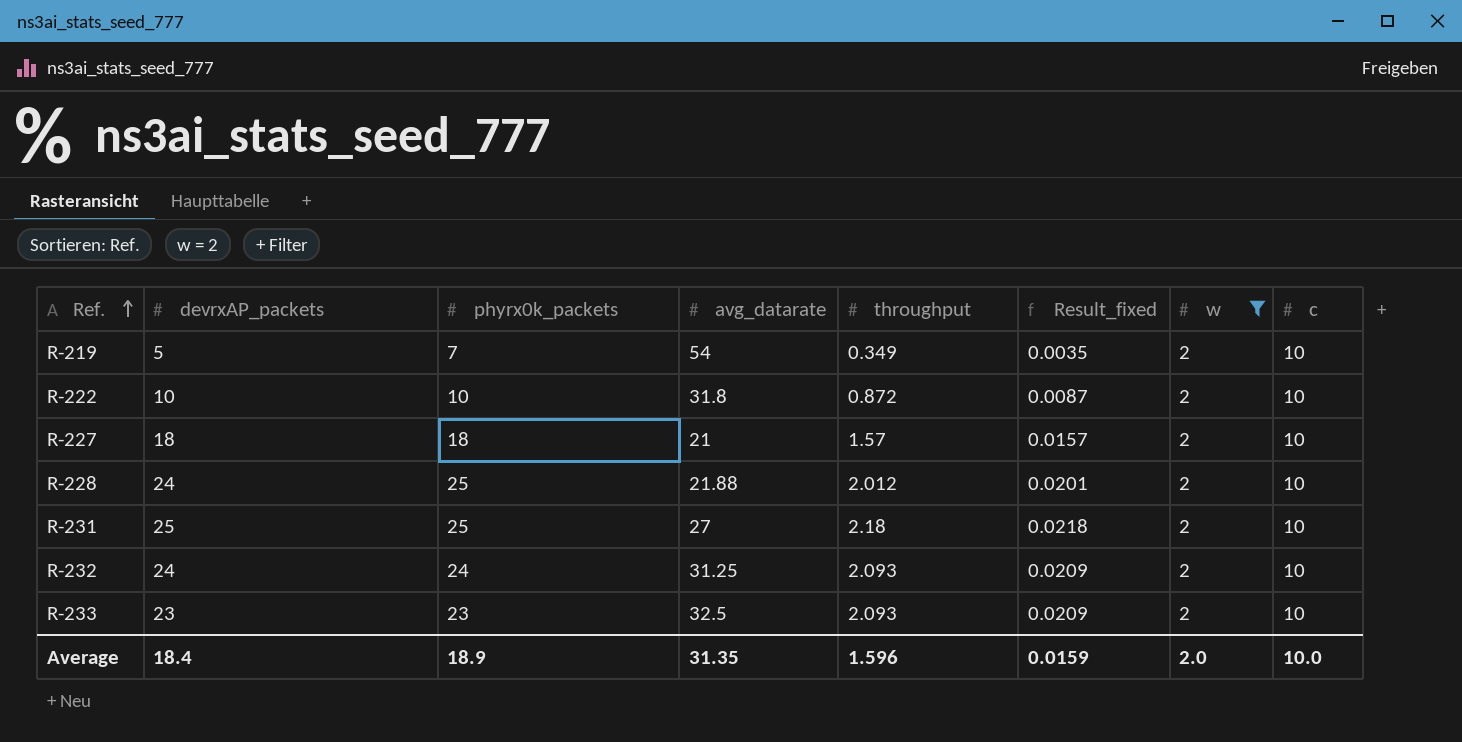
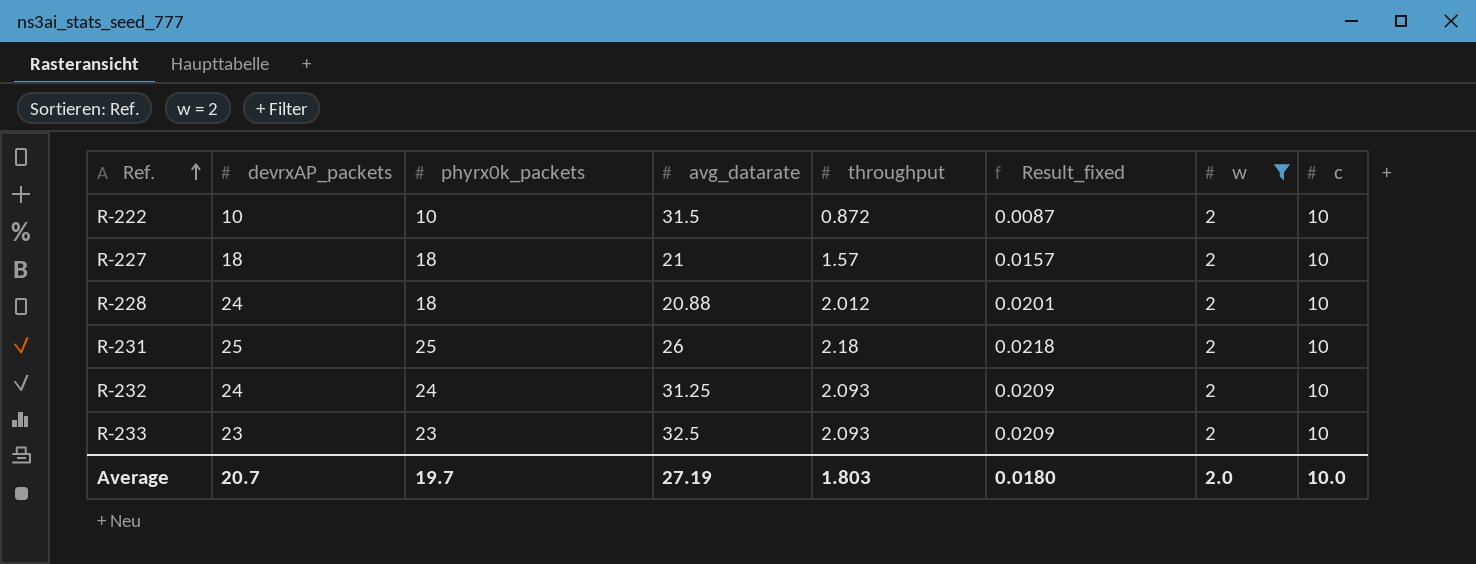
row R-219: 5 | 7 | 54 | 0.349 | 0.0035 | 2 | 10 -> none
R-222 | avg_datarate: 31.8 -> 31.5
R-228 | phyrx0k_packets: 25 -> 18
R-228 | avg_datarate: 21.88 -> 20.88
R-231 | avg_datarate: 27 -> 26
Average | devrxAP_packets: 18.4 -> 20.7
Average | phyrx0k_packets: 18.9 -> 19.7
Average | avg_datarate: 31.35 -> 27.19
Average | throughput: 1.596 -> 1.803
Average | Result_fixed: 0.0159 -> 0.0180

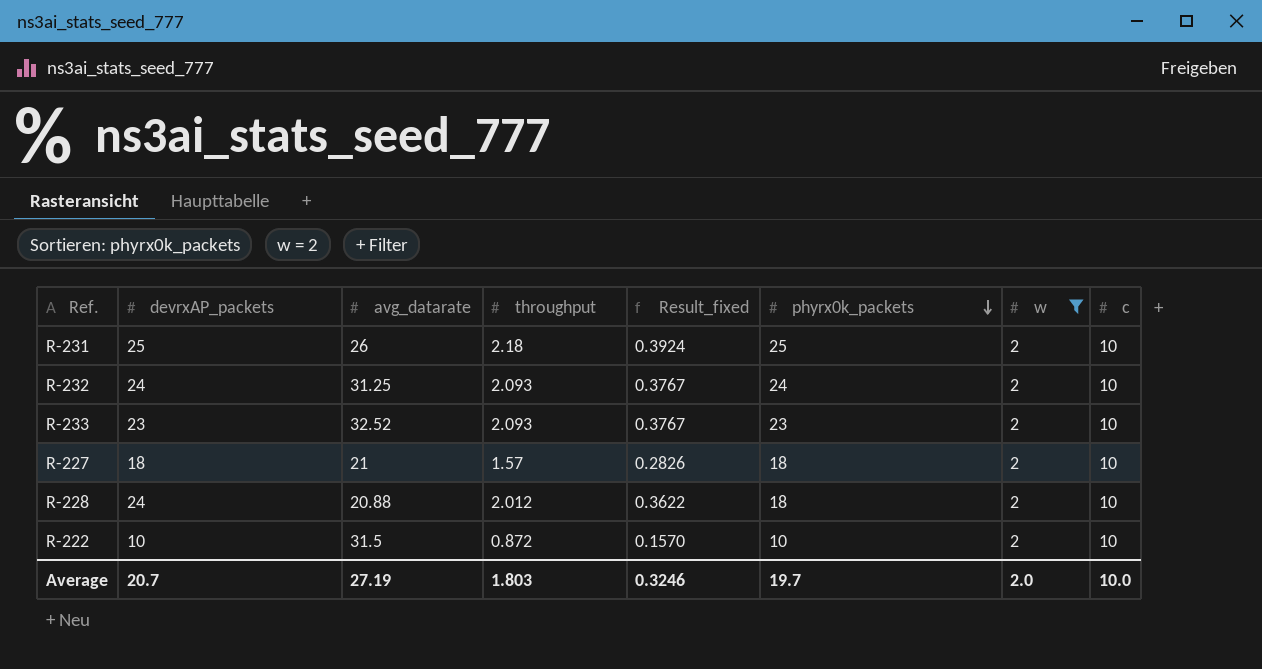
row order: Ref. ascending -> phyrx0k_packets descending
column Result_fixed | formula: [throughput] * 0.01 -> [throughput] * 0.18
column phyrx0k_packets | position: 3 -> 6
R-233 | avg_datarate: 32.5 -> 32.52
Average | Result_fixed: 0.0180 -> 0.3246

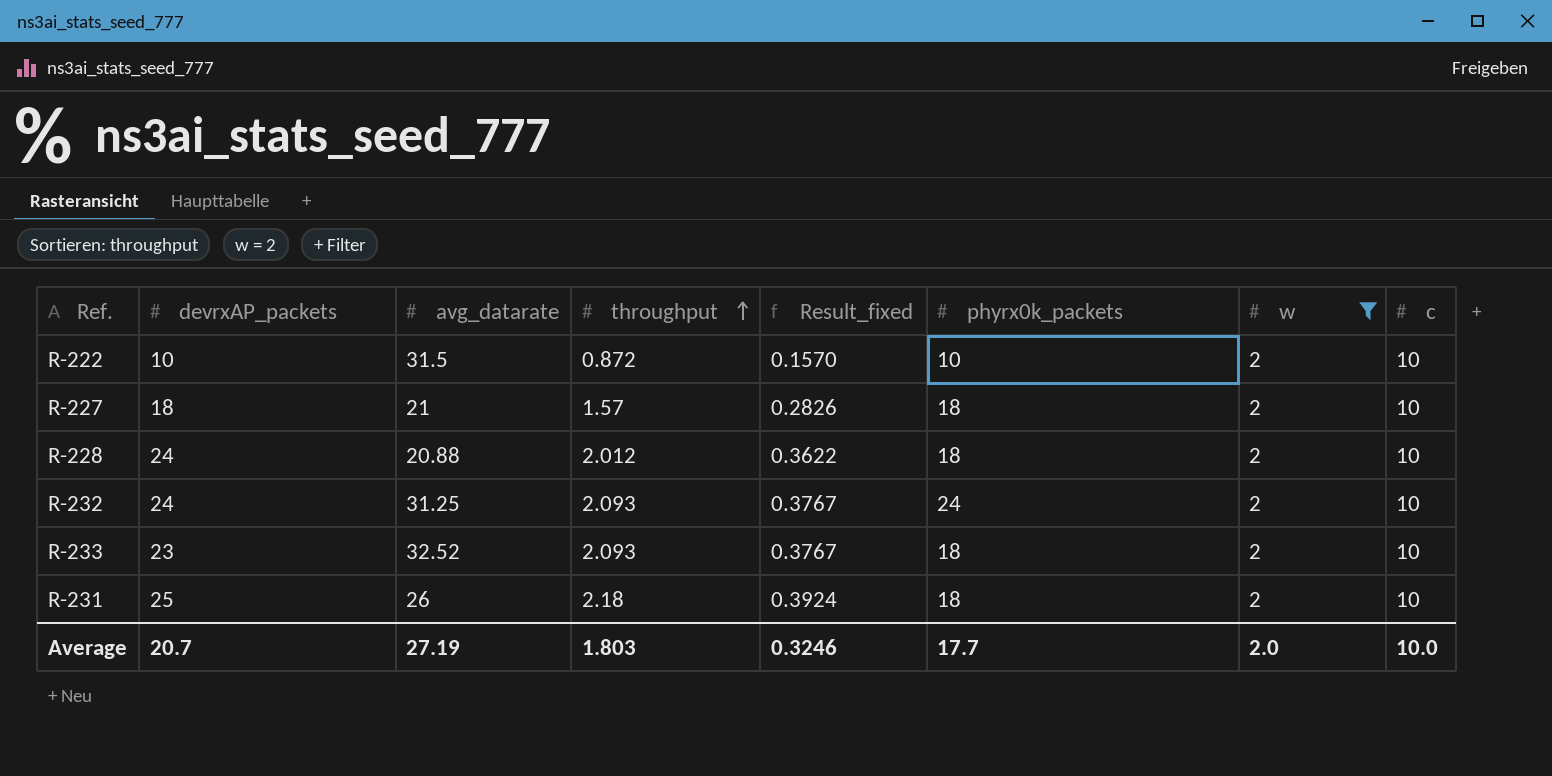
row order: phyrx0k_packets descending -> throughput ascending
R-233 | phyrx0k_packets: 23 -> 18
R-231 | phyrx0k_packets: 25 -> 18
Average | phyrx0k_packets: 19.7 -> 17.7

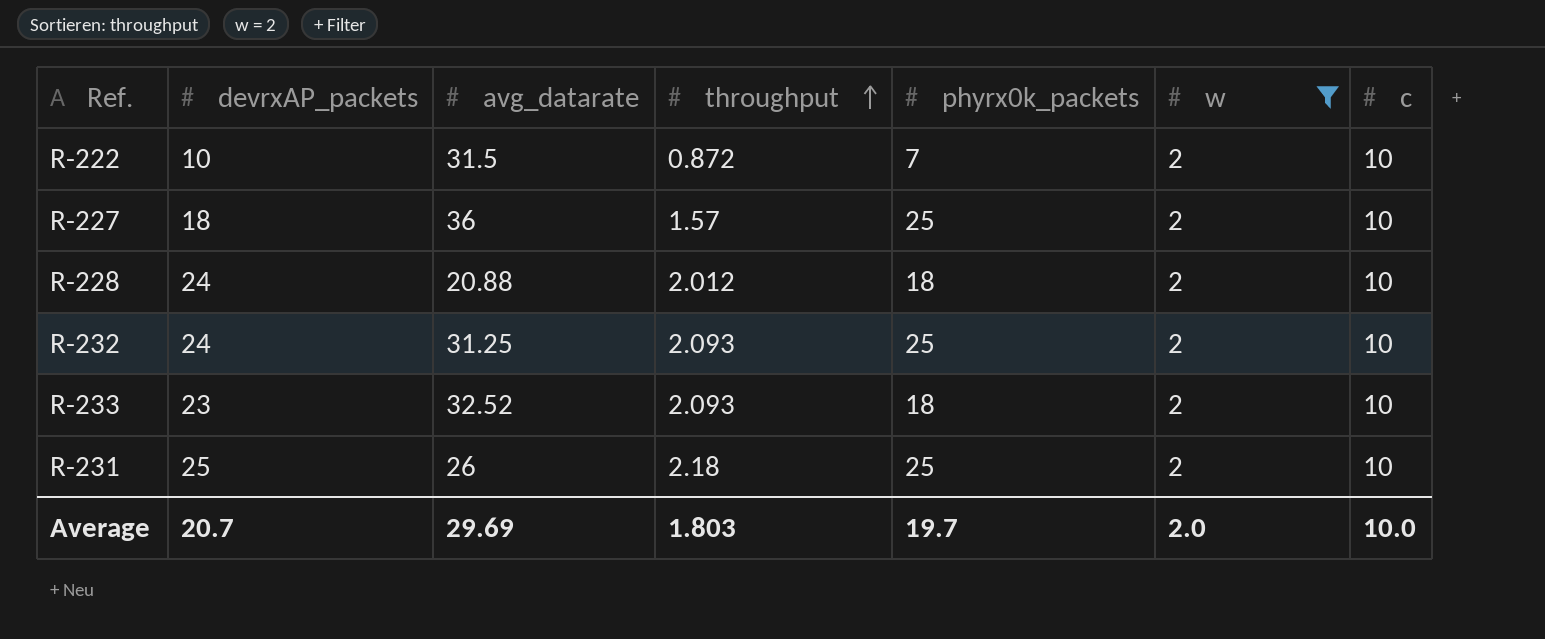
column Result_fixed | formula: [throughput] * 0.18 -> none
R-222 | phyrx0k_packets: 10 -> 7
R-227 | avg_datarate: 21 -> 36
R-227 | phyrx0k_packets: 18 -> 25
R-232 | phyrx0k_packets: 24 -> 25
R-231 | phyrx0k_packets: 18 -> 25
Average | avg_datarate: 27.19 -> 29.69
Average | phyrx0k_packets: 17.7 -> 19.7

